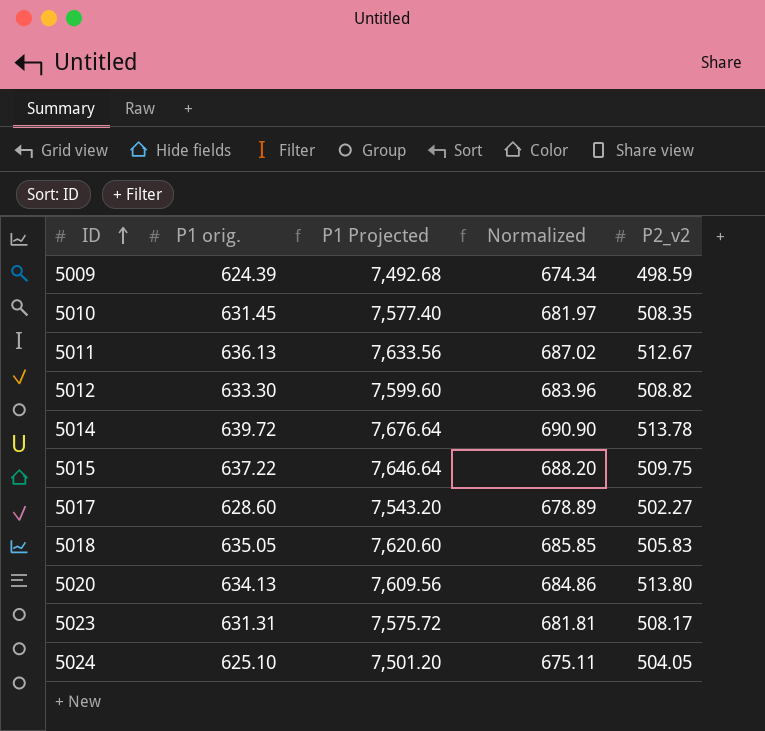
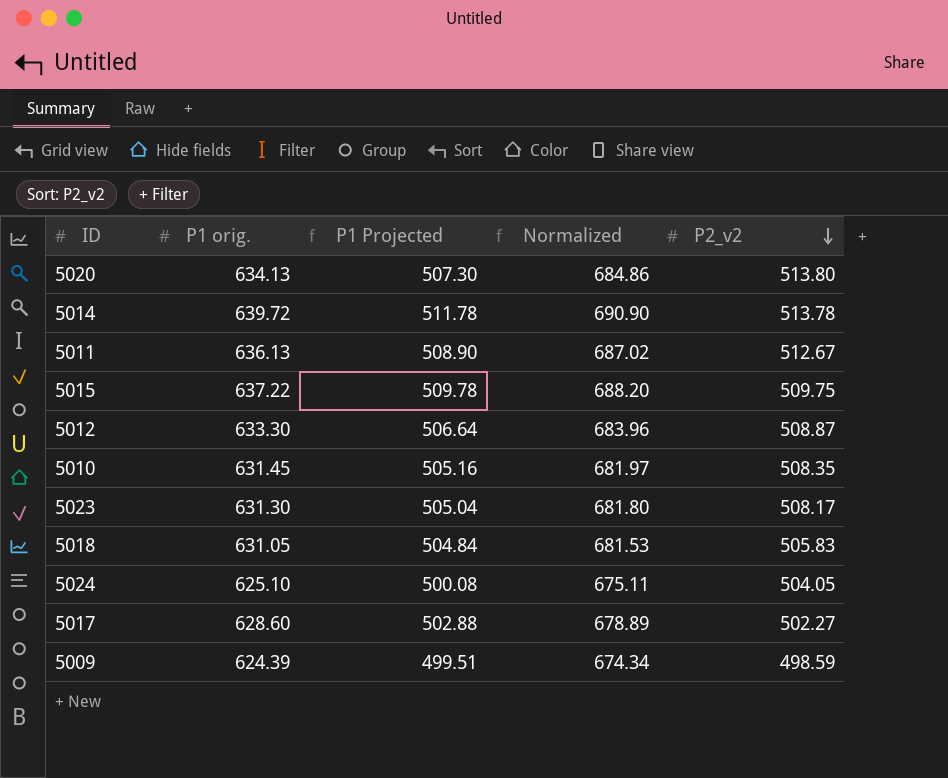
row order: ID ascending -> P2_v2 descending
column P1 Projected | formula: [P1 orig.] * 12 -> [P1 orig.] * 0.8
5012 | P2_v2: 508.82 -> 508.87
5023 | P1 orig.: 631.31 -> 631.30
5023 | Normalized: 681.81 -> 681.80
5018 | P1 orig.: 635.05 -> 631.05
5018 | Normalized: 685.85 -> 681.53

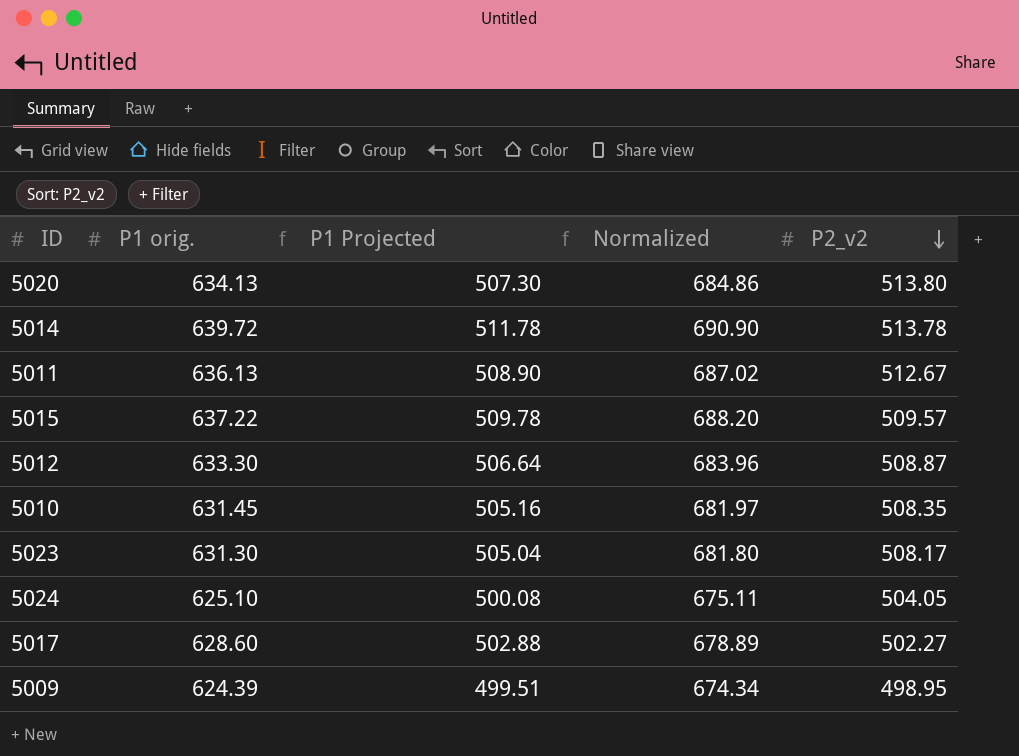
row 5018: 631.05 | 504.84 | 681.53 | 505.83 -> none
5015 | P2_v2: 509.75 -> 509.57
5009 | P2_v2: 498.59 -> 498.95

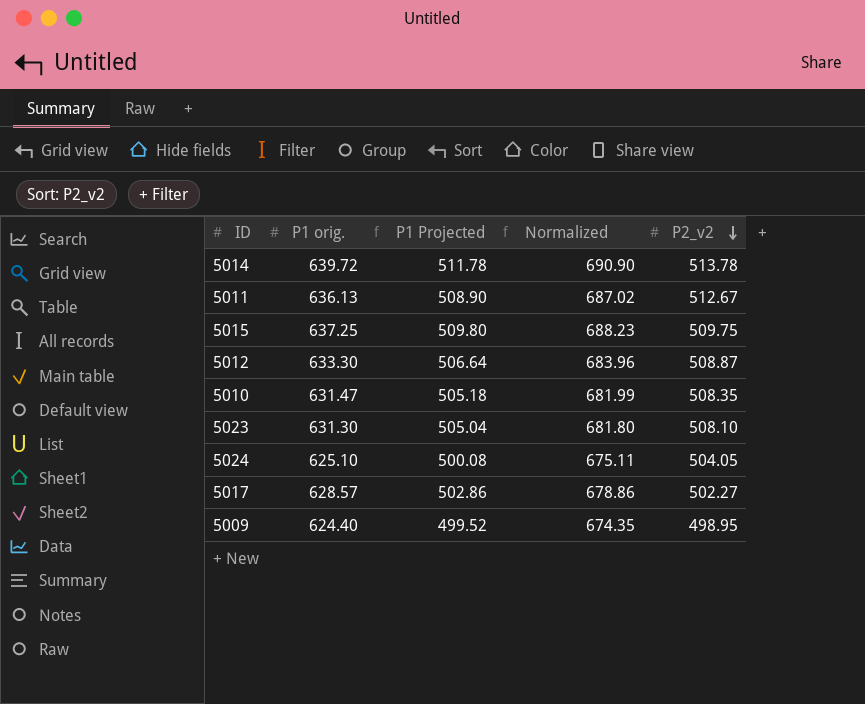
row 5020: 634.13 | 507.30 | 684.86 | 513.80 -> none
5015 | P1 orig.: 637.22 -> 637.25
5015 | P1 Projected: 509.78 -> 509.80
5015 | Normalized: 688.20 -> 688.23
5015 | P2_v2: 509.57 -> 509.75
5010 | P1 orig.: 631.45 -> 631.47
5010 | P1 Projected: 505.16 -> 505.18
5010 | Normalized: 681.97 -> 681.99
5023 | P2_v2: 508.17 -> 508.10
5017 | P1 orig.: 628.60 -> 628.57
5017 | P1 Projected: 502.88 -> 502.86
5017 | Normalized: 678.89 -> 678.86
5009 | P1 orig.: 624.39 -> 624.40
5009 | P1 Projected: 499.51 -> 499.52
5009 | Normalized: 674.34 -> 674.35

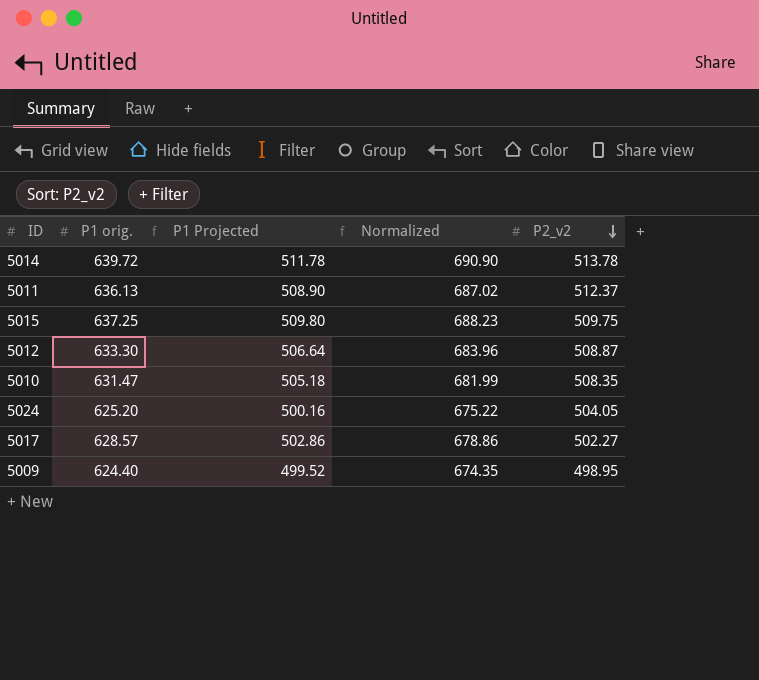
row 5023: 631.30 | 505.04 | 681.80 | 508.10 -> none
5011 | P2_v2: 512.67 -> 512.37
5024 | P1 orig.: 625.10 -> 625.20
5024 | P1 Projected: 500.08 -> 500.16
5024 | Normalized: 675.11 -> 675.22

